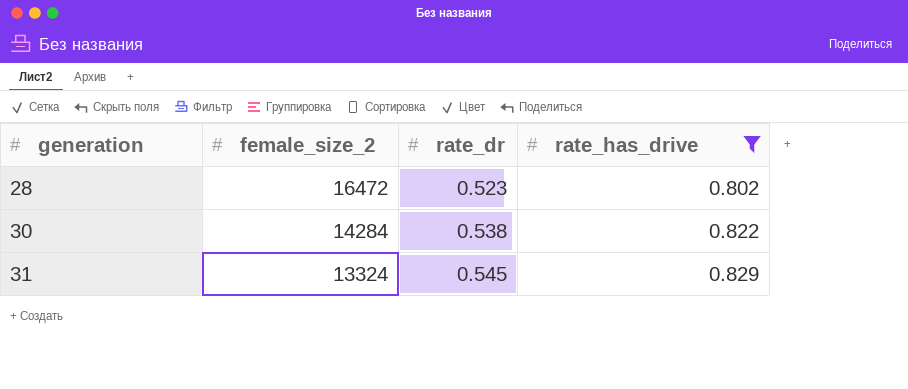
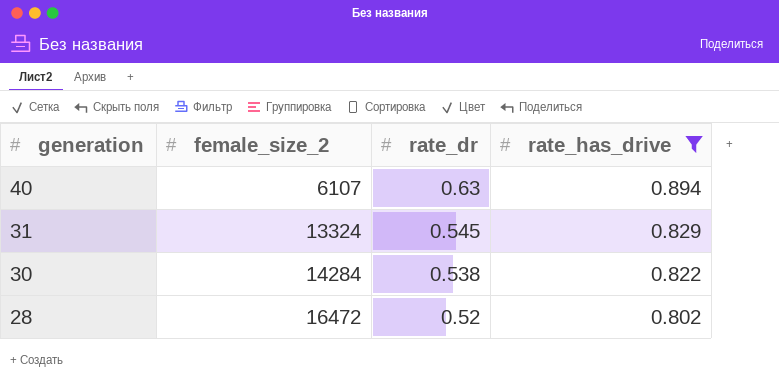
row order: generation ascending -> generation descending
row 40: none -> 6107 | 0.63 | 0.894
28 | rate_dr: 0.523 -> 0.52

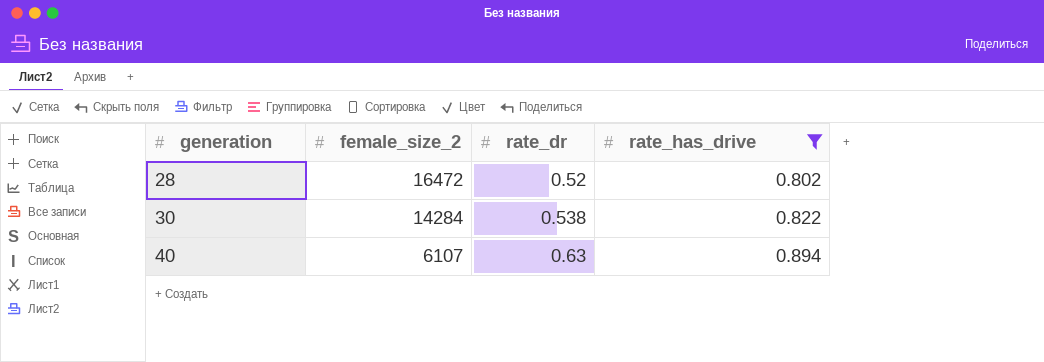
row order: generation descending -> generation ascending
row 31: 13324 | 0.545 | 0.829 -> none

